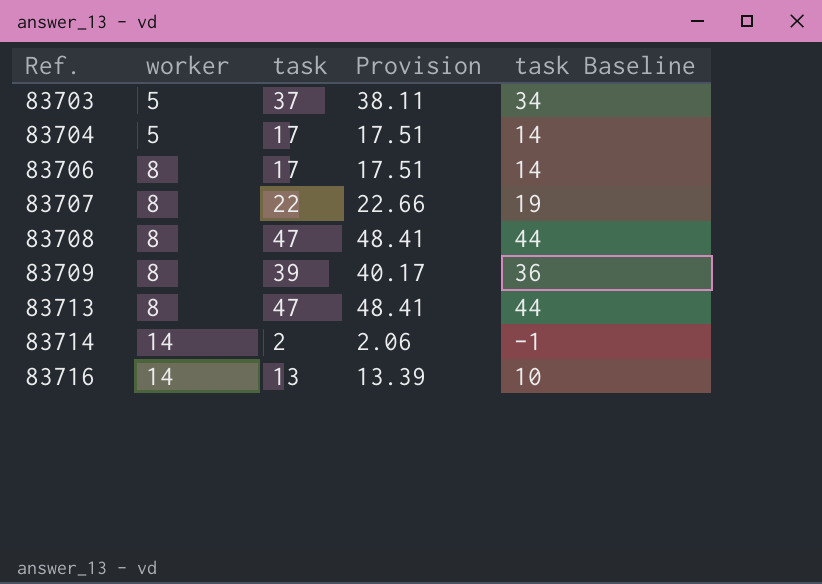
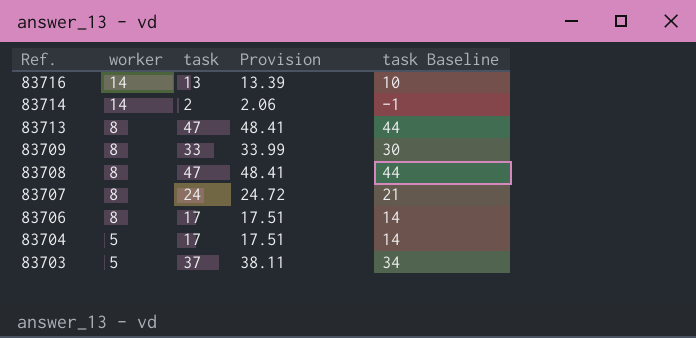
row order: Ref. ascending -> Ref. descending
83709 | task: 39 -> 33
83709 | Provision: 40.17 -> 33.99
83709 | task Baseline: 36 -> 30
83707 | task: 22 -> 24
83707 | Provision: 22.66 -> 24.72
83707 | task Baseline: 19 -> 21

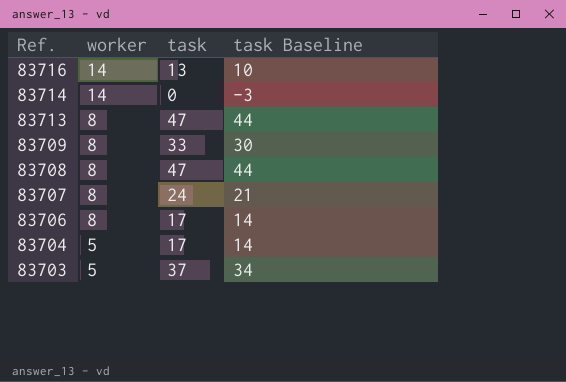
column Provision | formula: [task] * 1.03 -> none
83714 | task: 2 -> 0
83714 | task Baseline: -1 -> -3

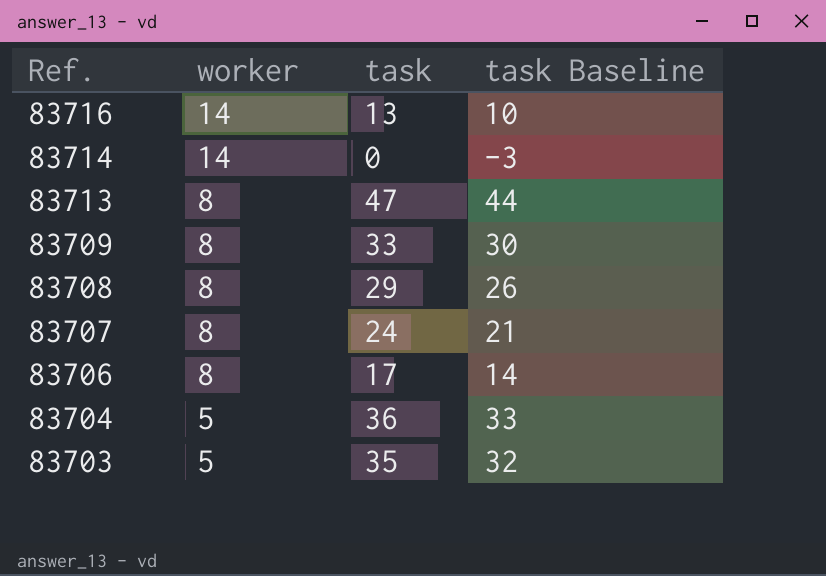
83708 | task: 47 -> 29
83708 | task Baseline: 44 -> 26
83704 | task: 17 -> 36
83704 | task Baseline: 14 -> 33
83703 | task: 37 -> 35
83703 | task Baseline: 34 -> 32

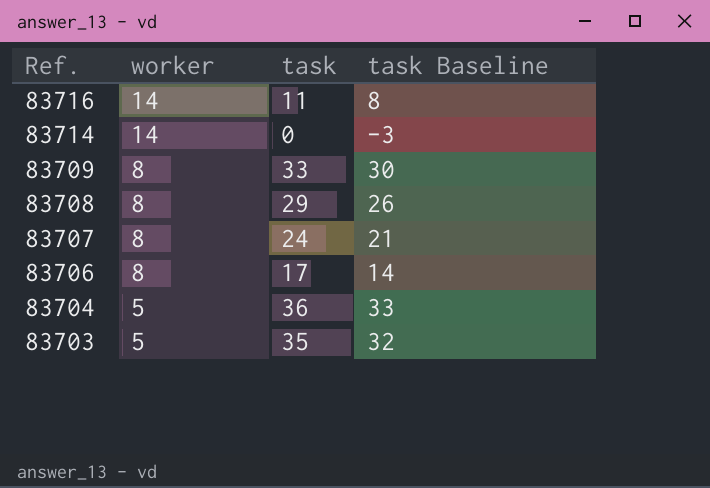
row 83713: 8 | 47 | 44 -> none
83716 | task: 13 -> 11
83716 | task Baseline: 10 -> 8

